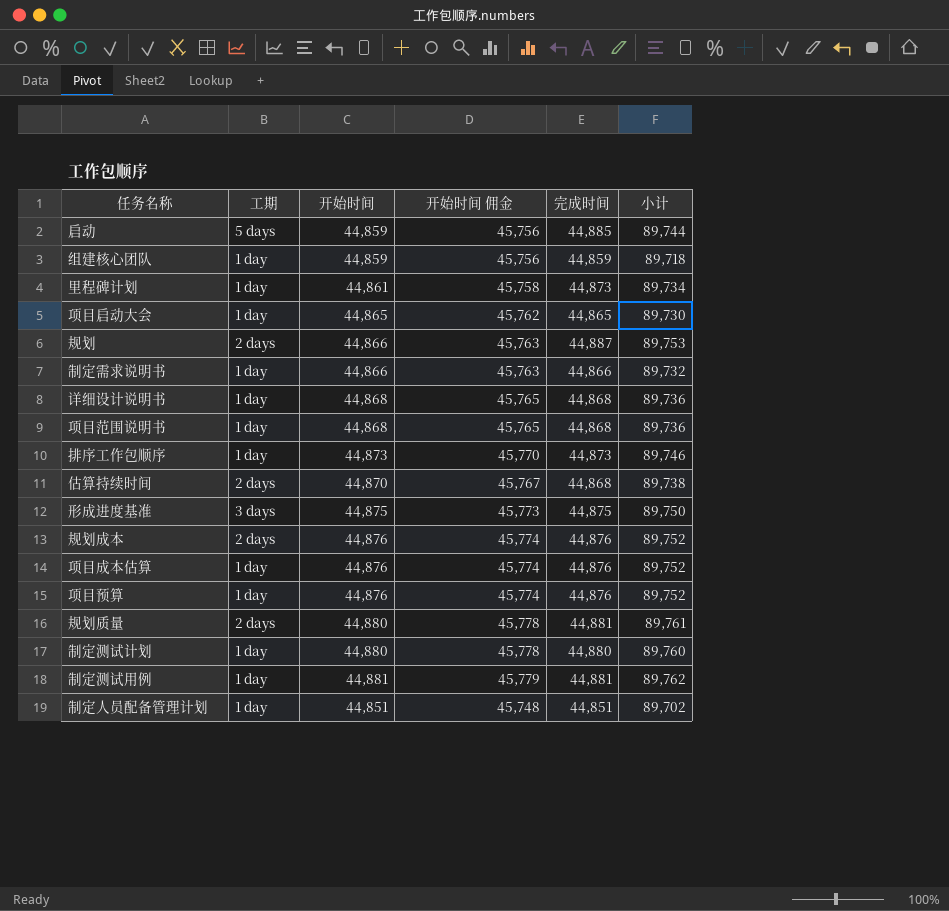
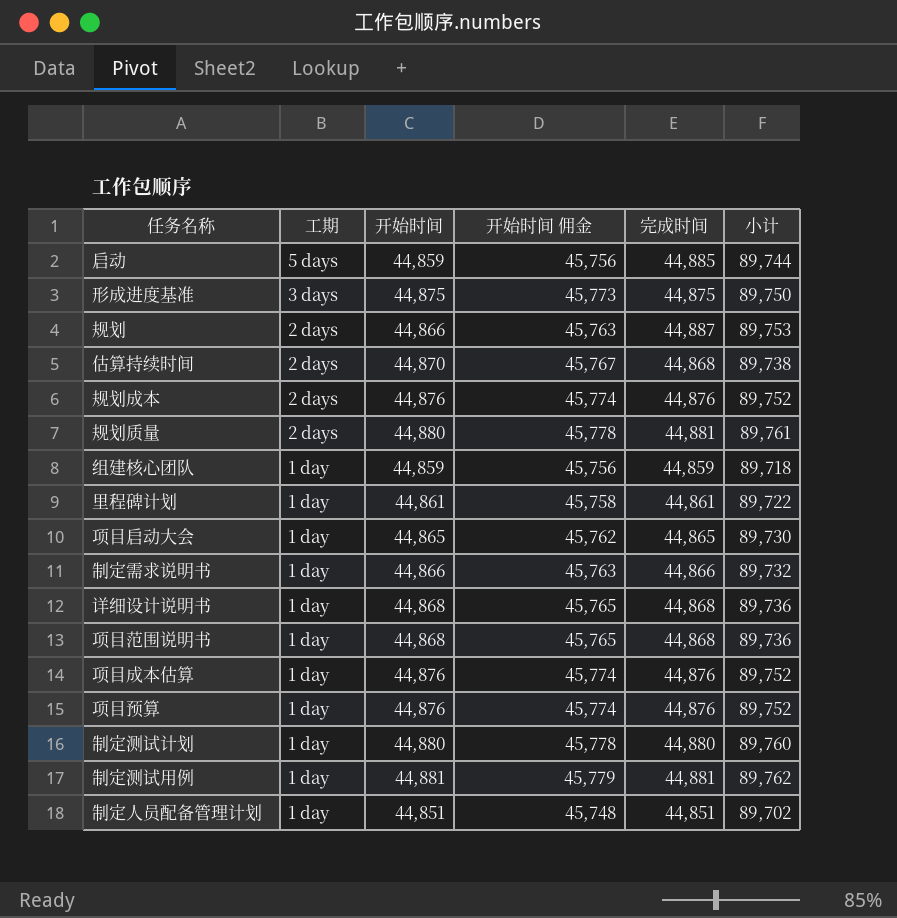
row order: none -> 工期 descending
row 排序工作包顺序: 1 day | 44,873 | 45,770 | 44,873 | 89,746 -> none
里程碑计划 | 完成时间: 44,873 -> 44,861
里程碑计划 | 小计: 89,734 -> 89,722

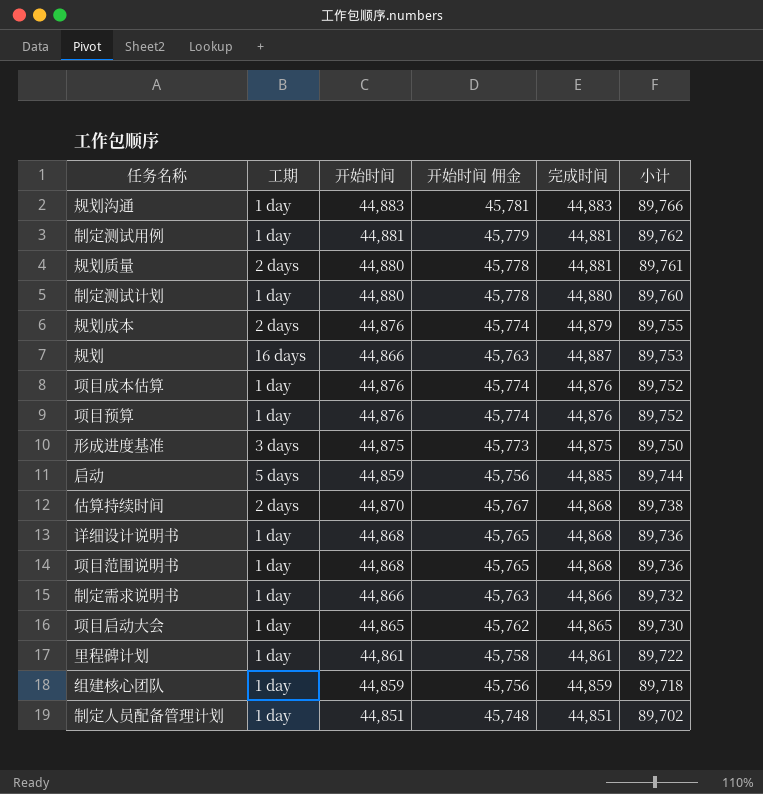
row order: 工期 descending -> 小计 descending
row 规划沟通: none -> 1 day | 44,883 | 45,781 | 44,883 | 89,766
规划成本 | 完成时间: 44,876 -> 44,879
规划成本 | 小计: 89,752 -> 89,755
规划 | 工期: 2 days -> 16 days

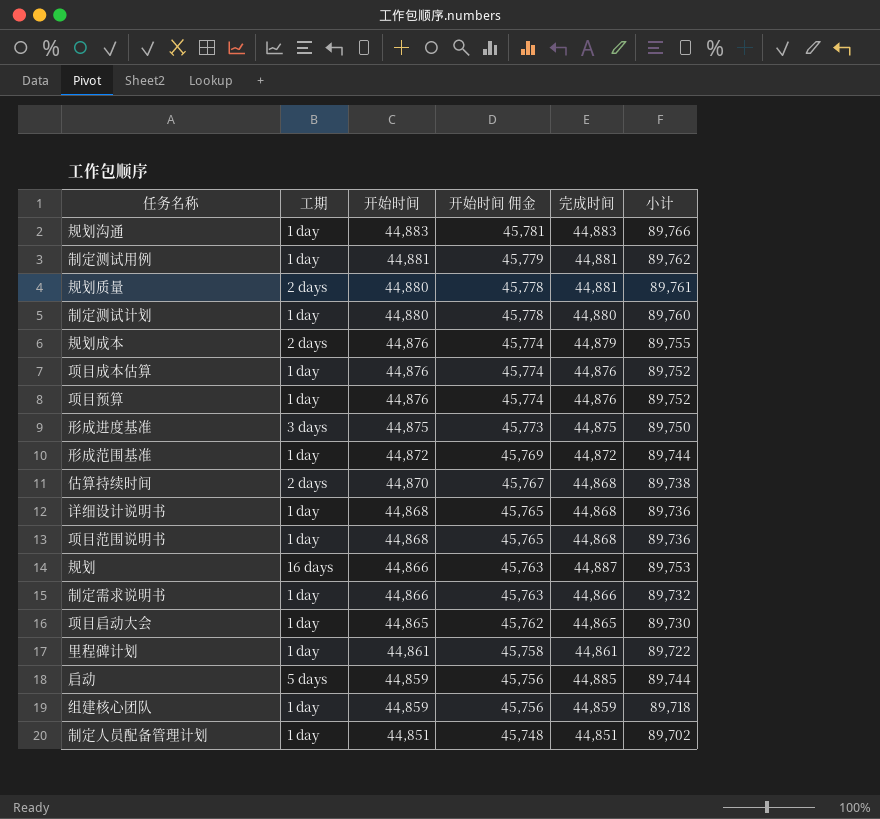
row order: 小计 descending -> 开始时间 descending
row 形成范围基准: none -> 1 day | 44,872 | 45,769 | 44,872 | 89,744

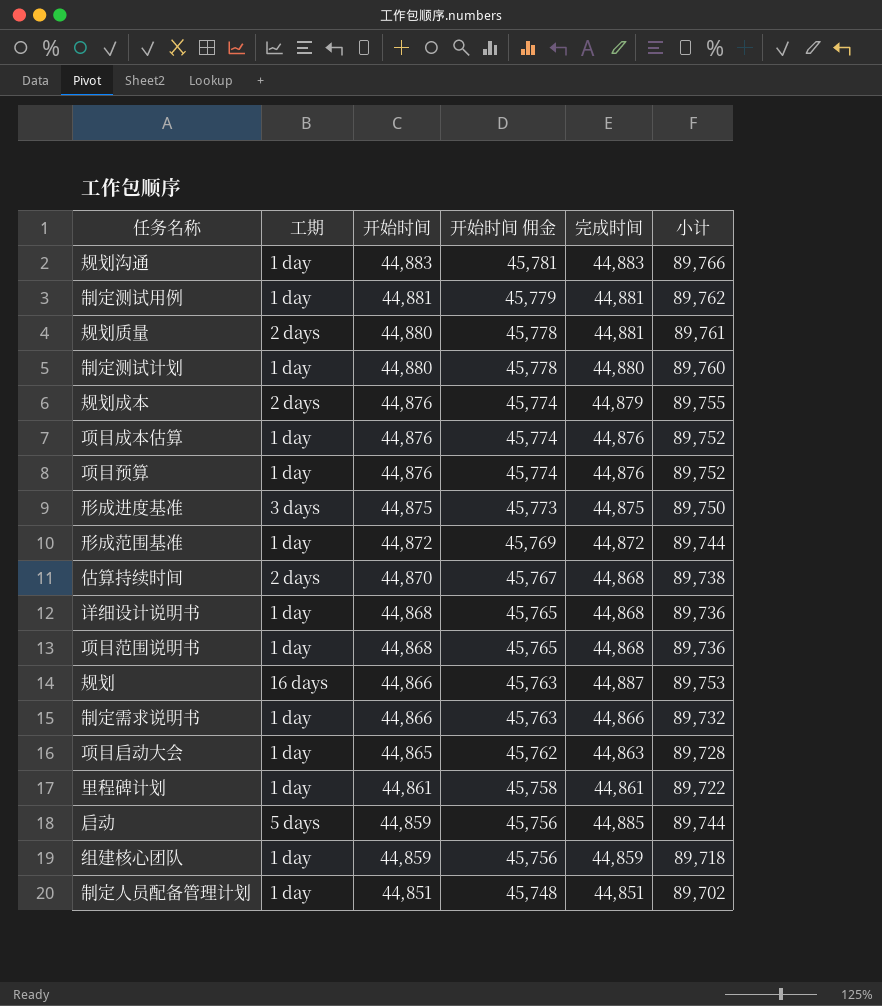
项目启动大会 | 完成时间: 44,865 -> 44,863
项目启动大会 | 小计: 89,730 -> 89,728

